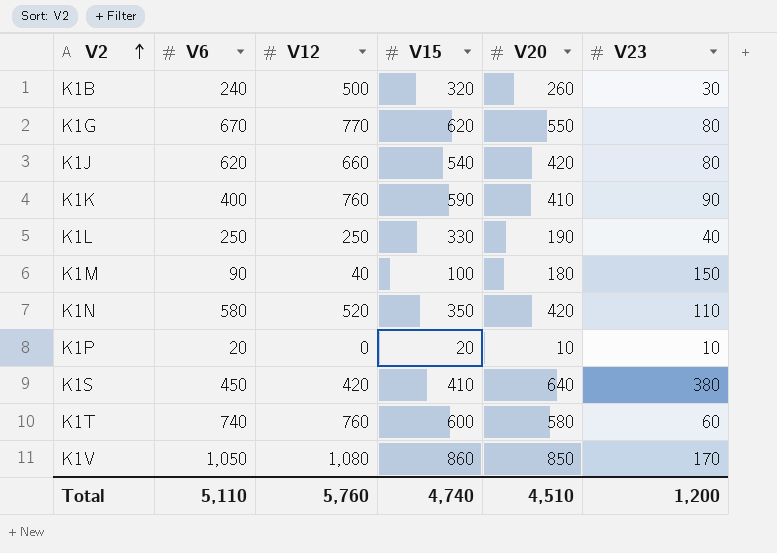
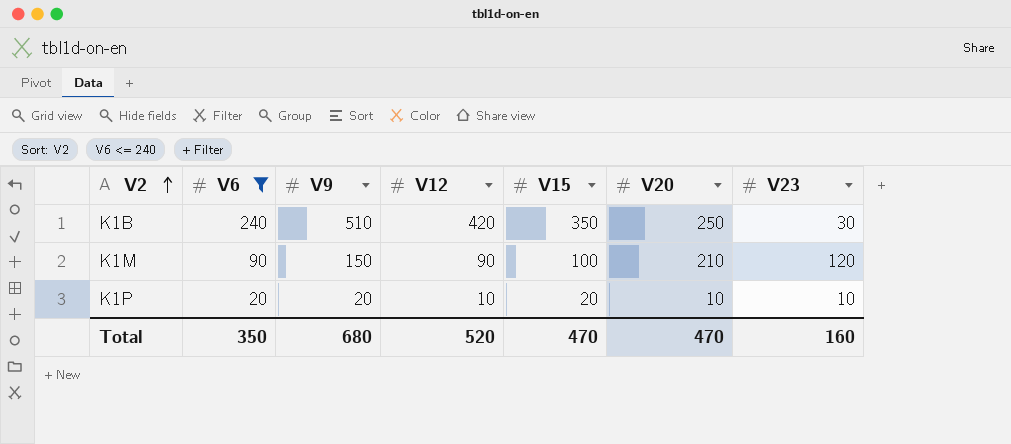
filter: none -> V6 <= 240
column V9 | position: none -> 3
K1B | V12: 500 -> 420
K1B | V15: 320 -> 350
K1B | V20: 260 -> 250
K1M | V12: 40 -> 90
K1M | V20: 180 -> 210
K1M | V23: 150 -> 120
K1P | V12: 0 -> 10
Total | V6: 5,110 -> 350
Total | V12: 5,760 -> 520
Total | V15: 4,740 -> 470
Total | V20: 4,510 -> 470
Total | V23: 1,200 -> 160

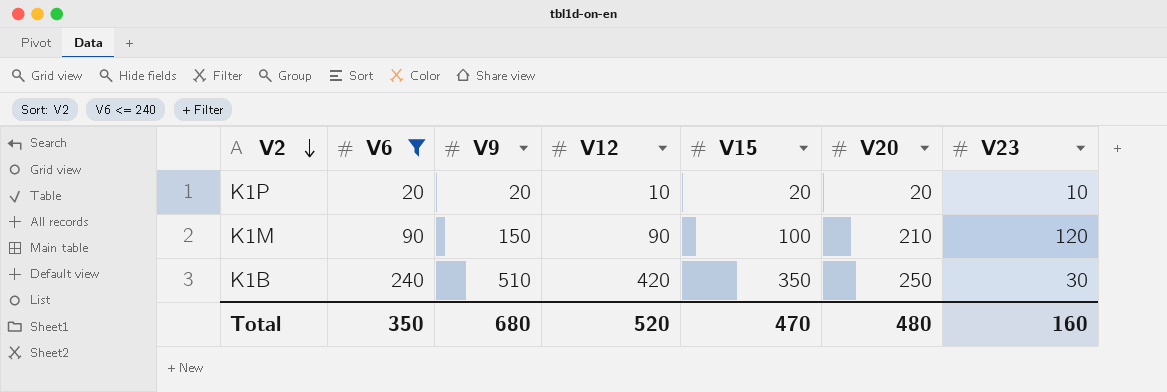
row order: V2 ascending -> V2 descending
K1P | V20: 10 -> 20
Total | V20: 470 -> 480

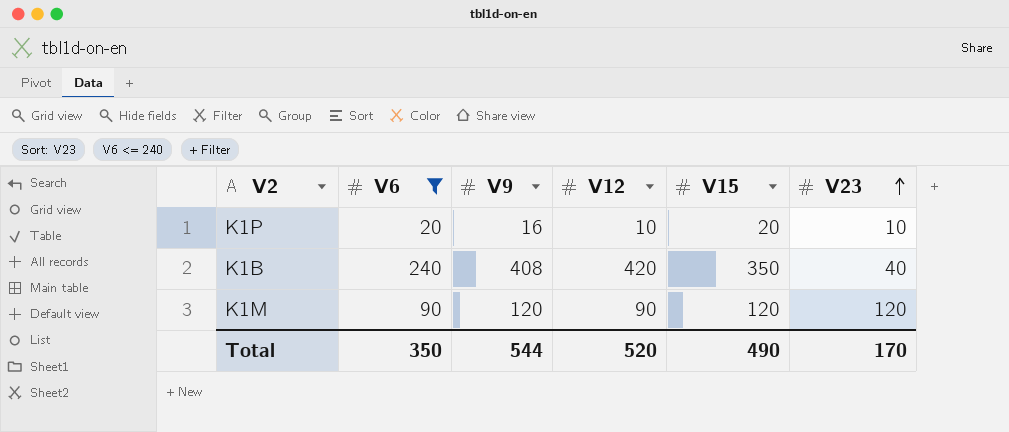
row order: V2 descending -> V23 ascending
column V20 | position: 6 -> none
K1P | V9: 20 -> 16
K1B | V9: 510 -> 408
K1B | V23: 30 -> 40
K1M | V9: 150 -> 120
K1M | V15: 100 -> 120
Total | V9: 680 -> 544
Total | V15: 470 -> 490
Total | V23: 160 -> 170

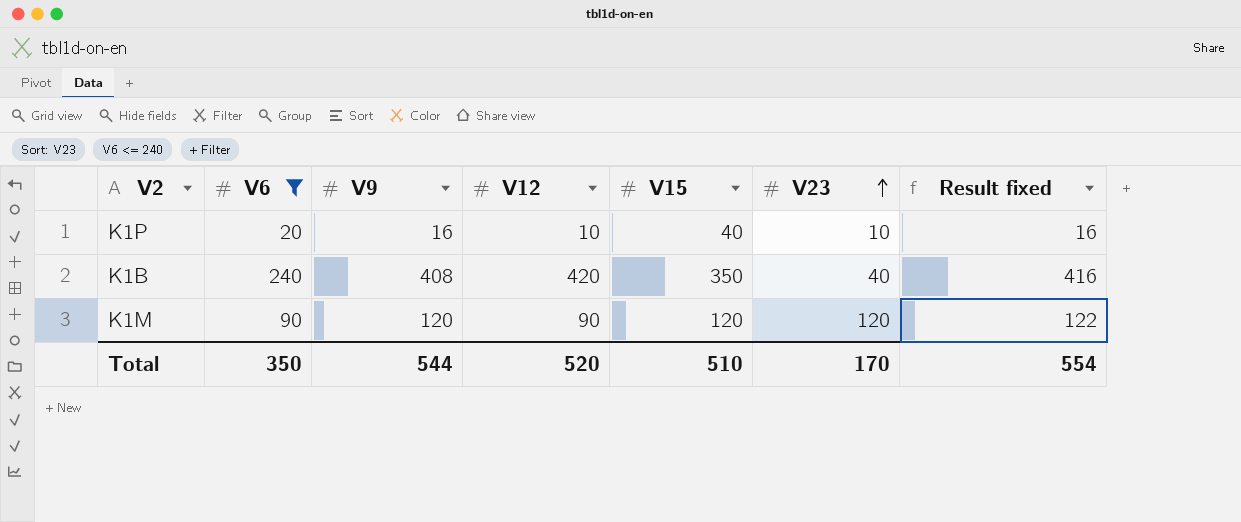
column Result fixed | formula: none -> [V9] * 1.02
K1P | V15: 20 -> 40
Total | V15: 490 -> 510

